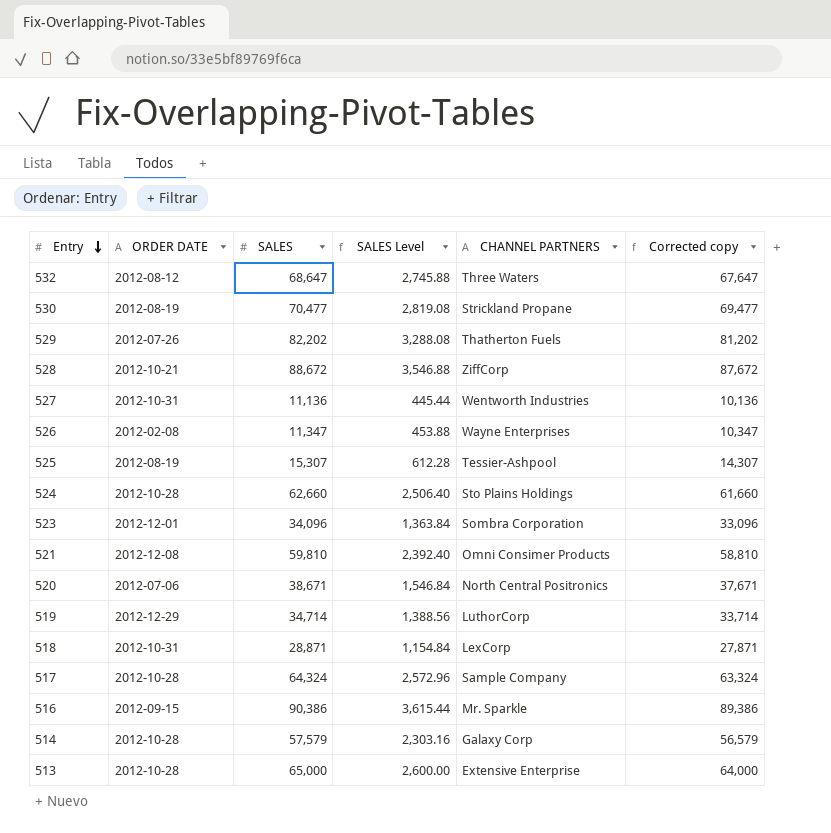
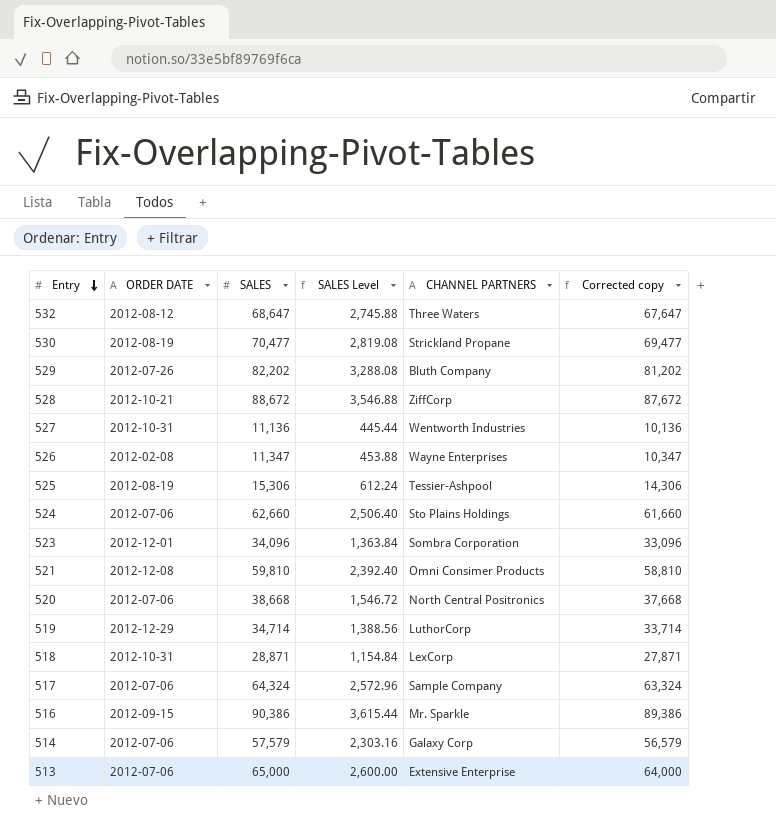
529 | CHANNEL PARTNERS: Thatherton Fuels -> Bluth Company
525 | SALES: 15,307 -> 15,306
525 | SALES Level: 612.28 -> 612.24
525 | Corrected copy: 14,307 -> 14,306
524 | ORDER DATE: 2012-10-28 -> 2012-07-06
520 | SALES: 38,671 -> 38,668
520 | SALES Level: 1,546.84 -> 1,546.72
520 | Corrected copy: 37,671 -> 37,668
517 | ORDER DATE: 2012-10-28 -> 2012-07-06
514 | ORDER DATE: 2012-10-28 -> 2012-07-06
513 | ORDER DATE: 2012-10-28 -> 2012-07-06

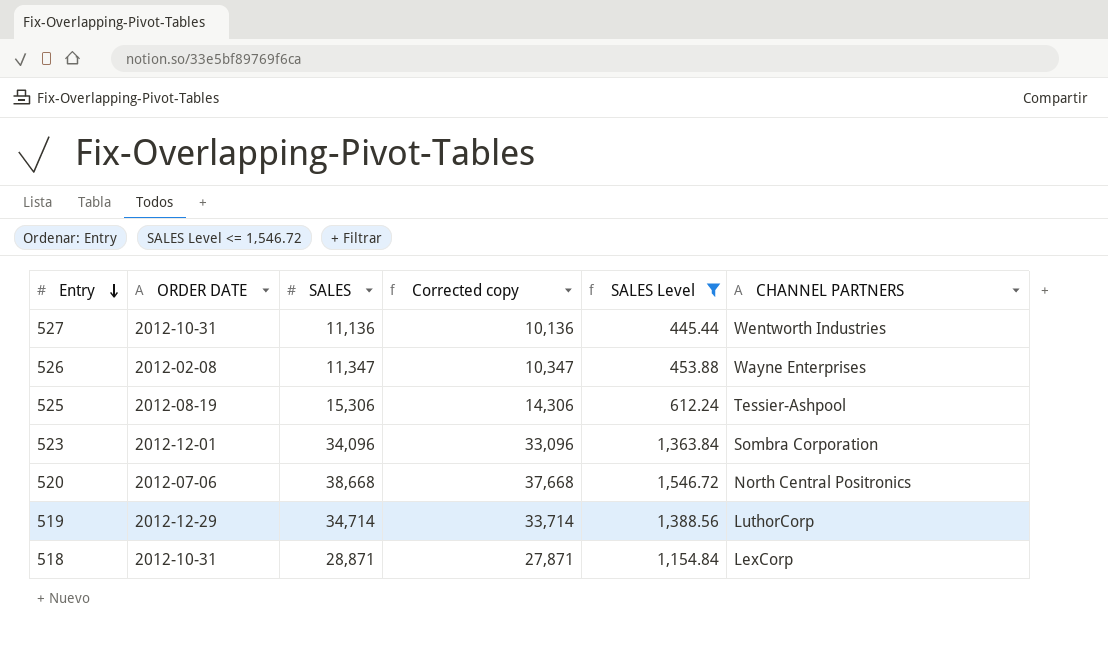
filter: none -> SALES Level <= 1,546.72
column Corrected copy | position: 6 -> 4

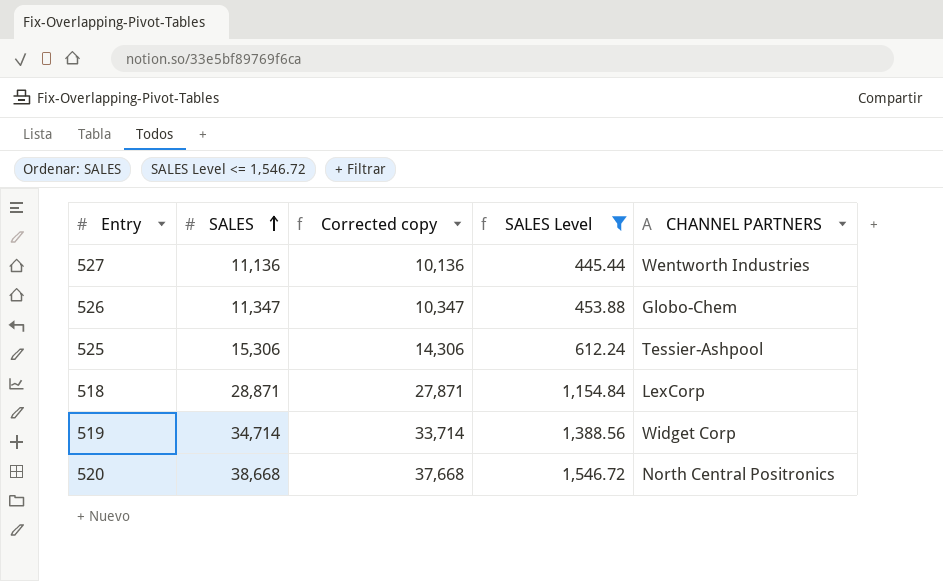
row order: Entry descending -> SALES ascending
column ORDER DATE | position: 2 -> none
row 523: 2012-12-01 | 34,096 | 33,096 | 1,363.84 | Sombra Corporation -> none
526 | CHANNEL PARTNERS: Wayne Enterprises -> Globo-Chem
519 | CHANNEL PARTNERS: LuthorCorp -> Widget Corp

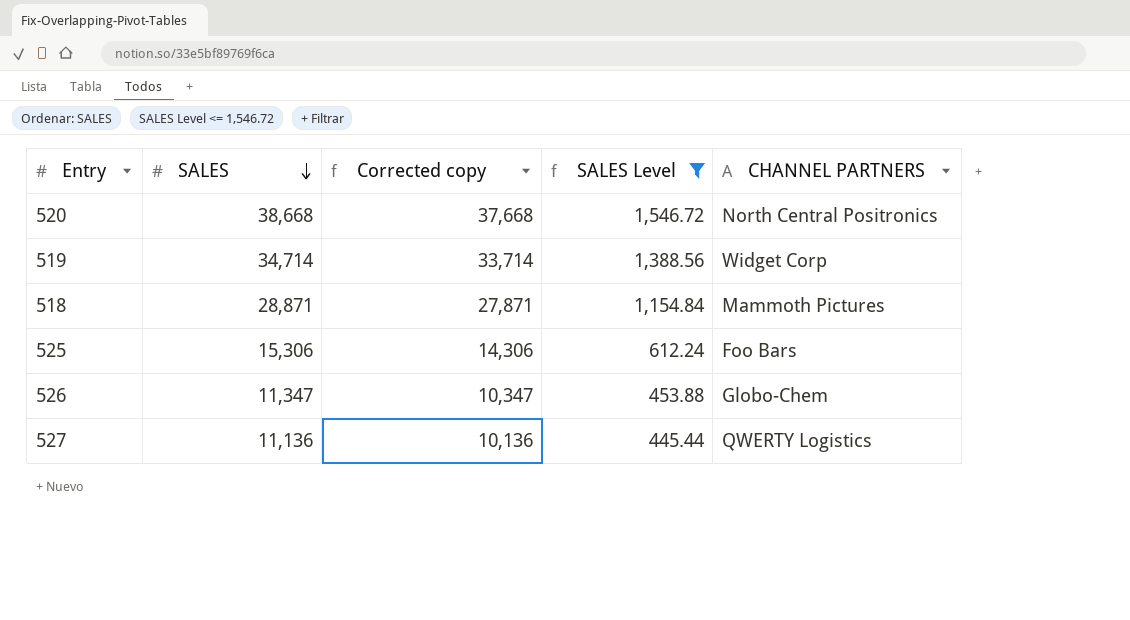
row order: SALES ascending -> SALES descending
518 | CHANNEL PARTNERS: LexCorp -> Mammoth Pictures
525 | CHANNEL PARTNERS: Tessier-Ashpool -> Foo Bars
527 | CHANNEL PARTNERS: Wentworth Industries -> QWERTY Logistics

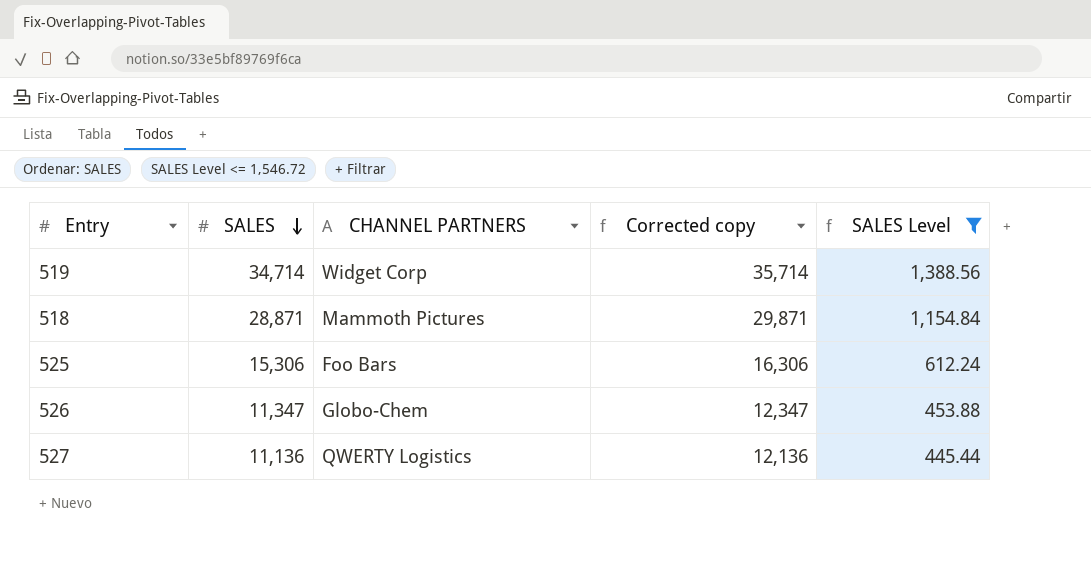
column CHANNEL PARTNERS | position: 5 -> 3
column Corrected copy | formula: [SALES] - 1000 -> [SALES] + 1000
row 520: 38,668 | 37,668 | 1,546.72 | North Central Positronics -> none

